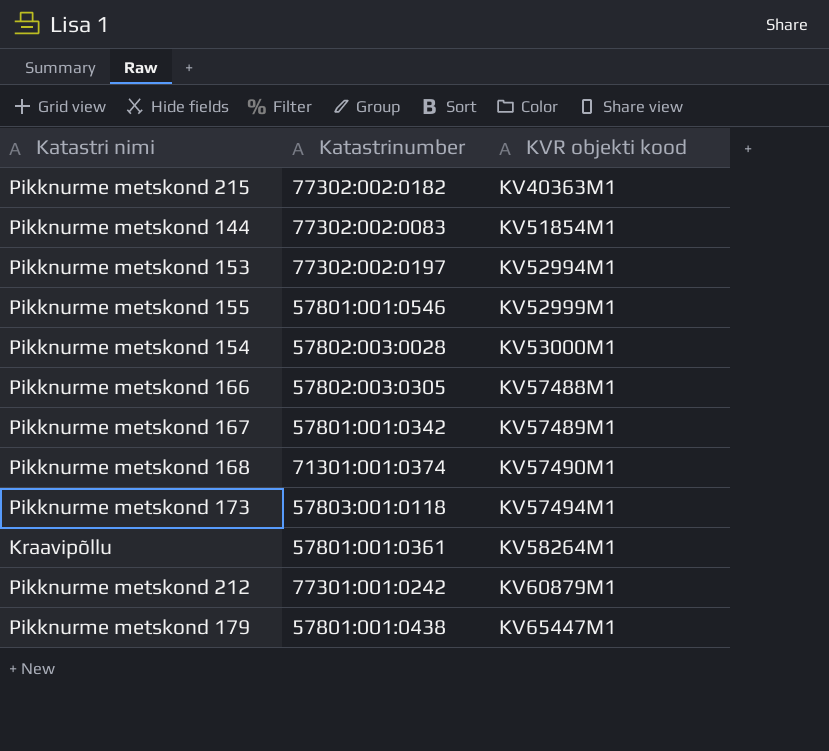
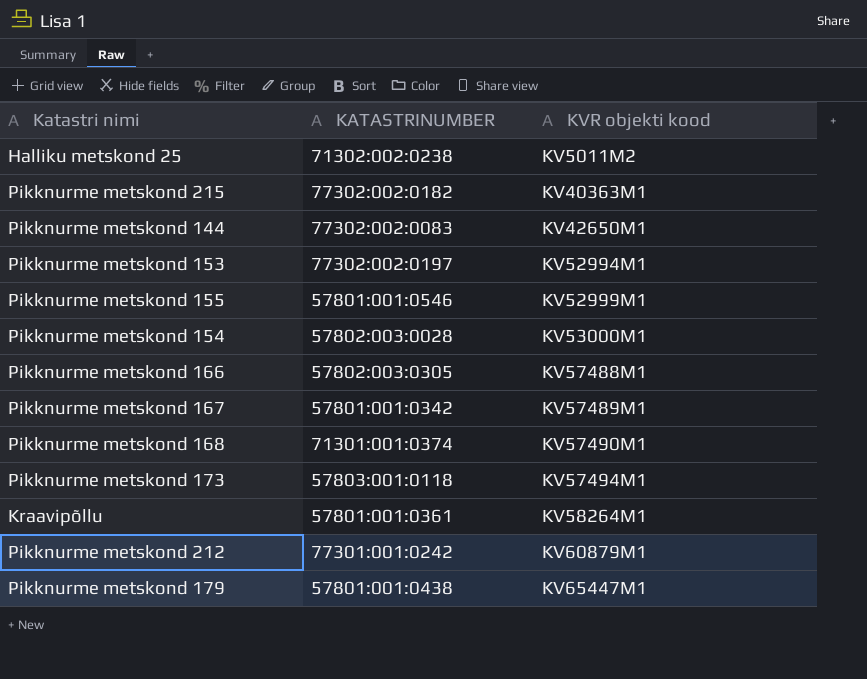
column name: Katastrinumber -> KATASTRINUMBER
row Halliku metskond 25: none -> 71302:002:0238 | KV5011M2
Pikknurme metskond 144 | KVR objekti kood: KV51854M1 -> KV42650M1

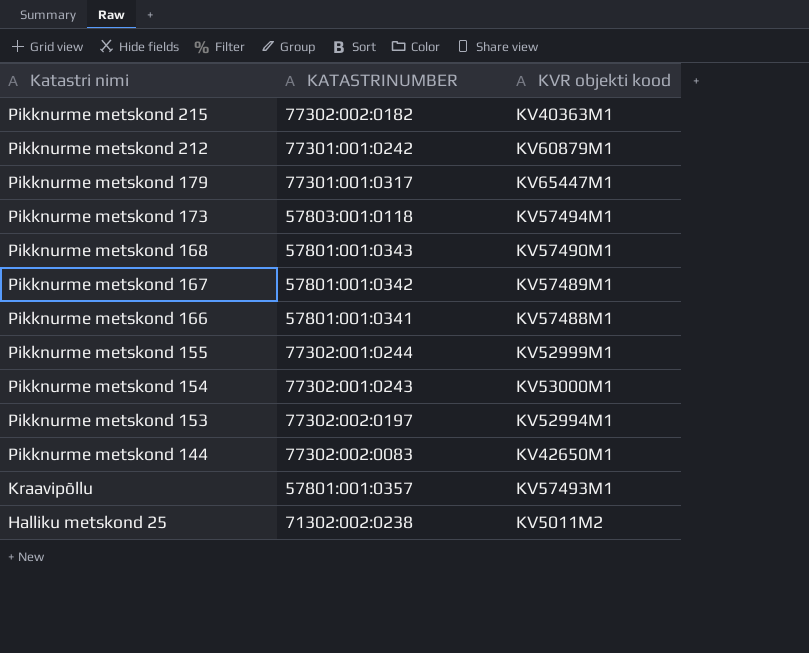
row order: KVR objekti kood ascending -> Katastri nimi descending
Pikknurme metskond 179 | KATASTRINUMBER: 57801:001:0438 -> 77301:001:0317
Pikknurme metskond 168 | KATASTRINUMBER: 71301:001:0374 -> 57801:001:0343
Pikknurme metskond 166 | KATASTRINUMBER: 57802:003:0305 -> 57801:001:0341
Pikknurme metskond 155 | KATASTRINUMBER: 57801:001:0546 -> 77302:001:0244
Pikknurme metskond 154 | KATASTRINUMBER: 57802:003:0028 -> 77302:001:0243
Kraavipõllu | KATASTRINUMBER: 57801:001:0361 -> 57801:001:0357
Kraavipõllu | KVR objekti kood: KV58264M1 -> KV57493M1

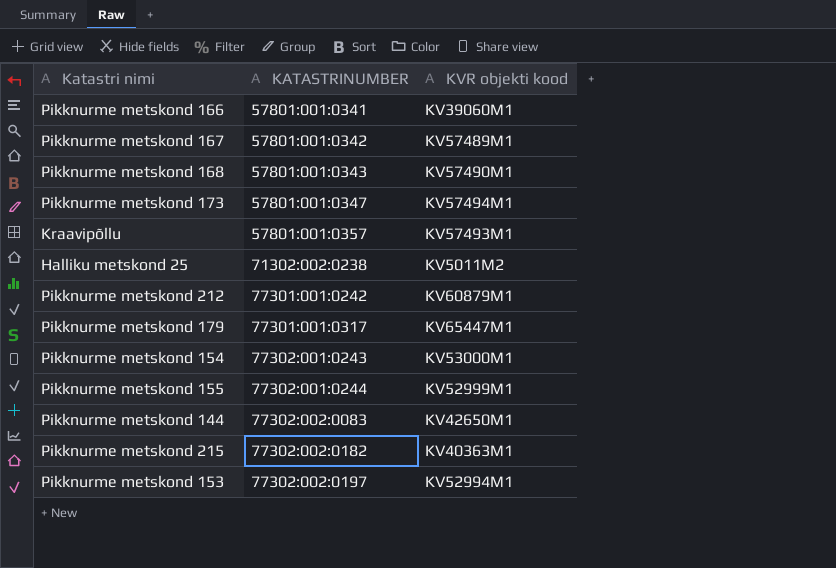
row order: Katastri nimi descending -> KATASTRINUMBER ascending
Pikknurme metskond 166 | KVR objekti kood: KV57488M1 -> KV39060M1
Pikknurme metskond 173 | KATASTRINUMBER: 57803:001:0118 -> 57801:001:0347

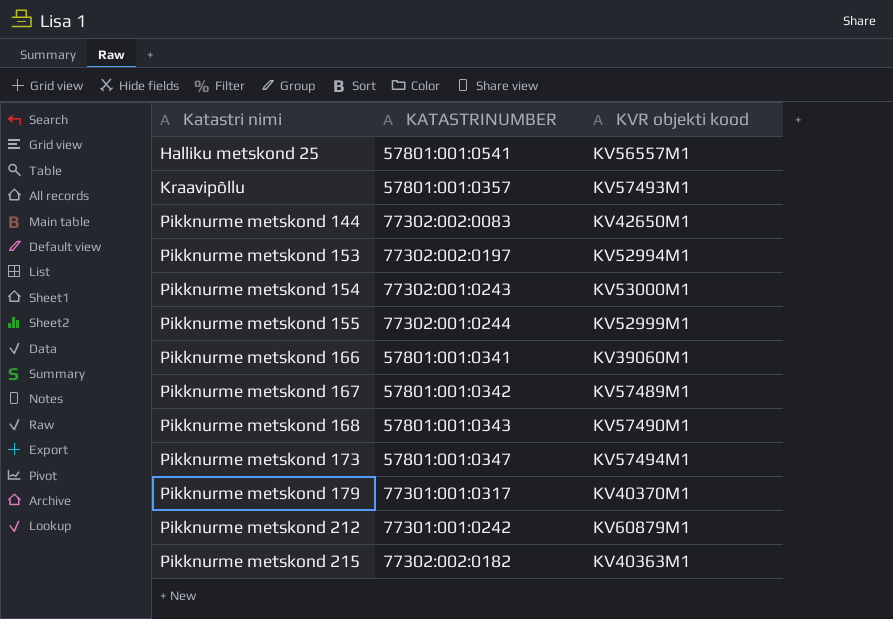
row order: KATASTRINUMBER ascending -> Katastri nimi ascending
Halliku metskond 25 | KATASTRINUMBER: 71302:002:0238 -> 57801:001:0541
Halliku metskond 25 | KVR objekti kood: KV5011M2 -> KV56557M1
Pikknurme metskond 179 | KVR objekti kood: KV65447M1 -> KV40370M1

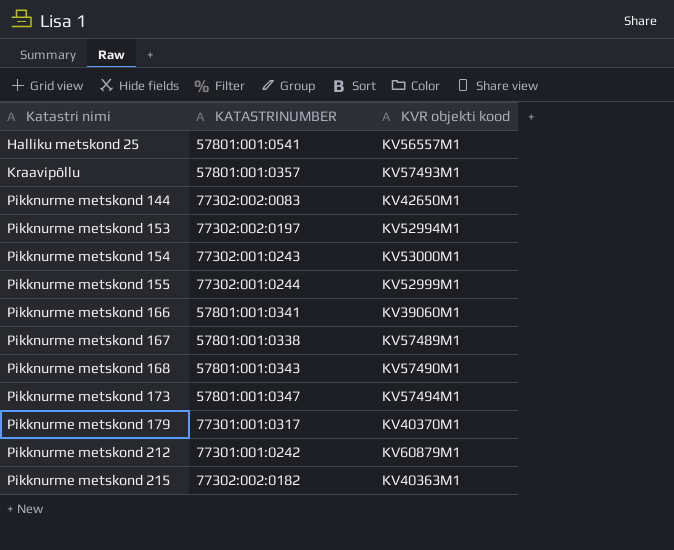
Pikknurme metskond 167 | KATASTRINUMBER: 57801:001:0342 -> 57801:001:0338

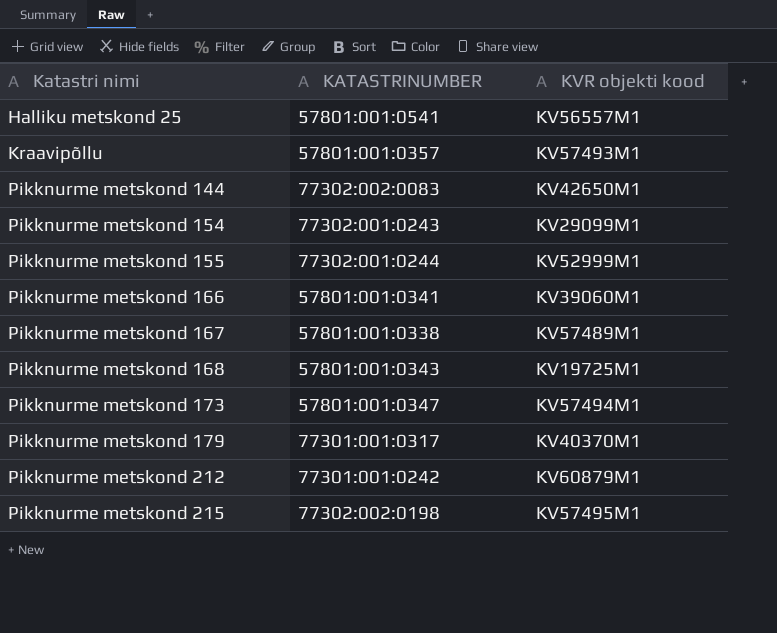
row Pikknurme metskond 153: 77302:002:0197 | KV52994M1 -> none
Pikknurme metskond 154 | KVR objekti kood: KV53000M1 -> KV29099M1
Pikknurme metskond 168 | KVR objekti kood: KV57490M1 -> KV19725M1
Pikknurme metskond 215 | KATASTRINUMBER: 77302:002:0182 -> 77302:002:0198
Pikknurme metskond 215 | KVR objekti kood: KV40363M1 -> KV57495M1

